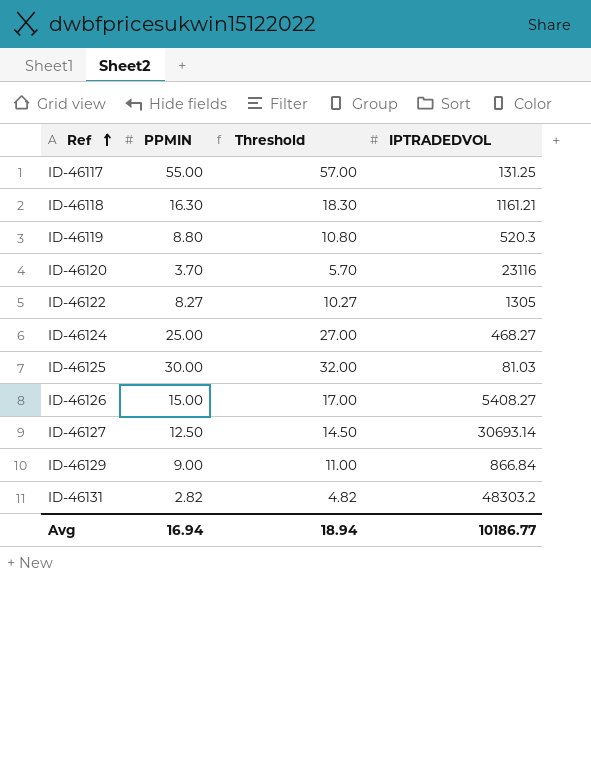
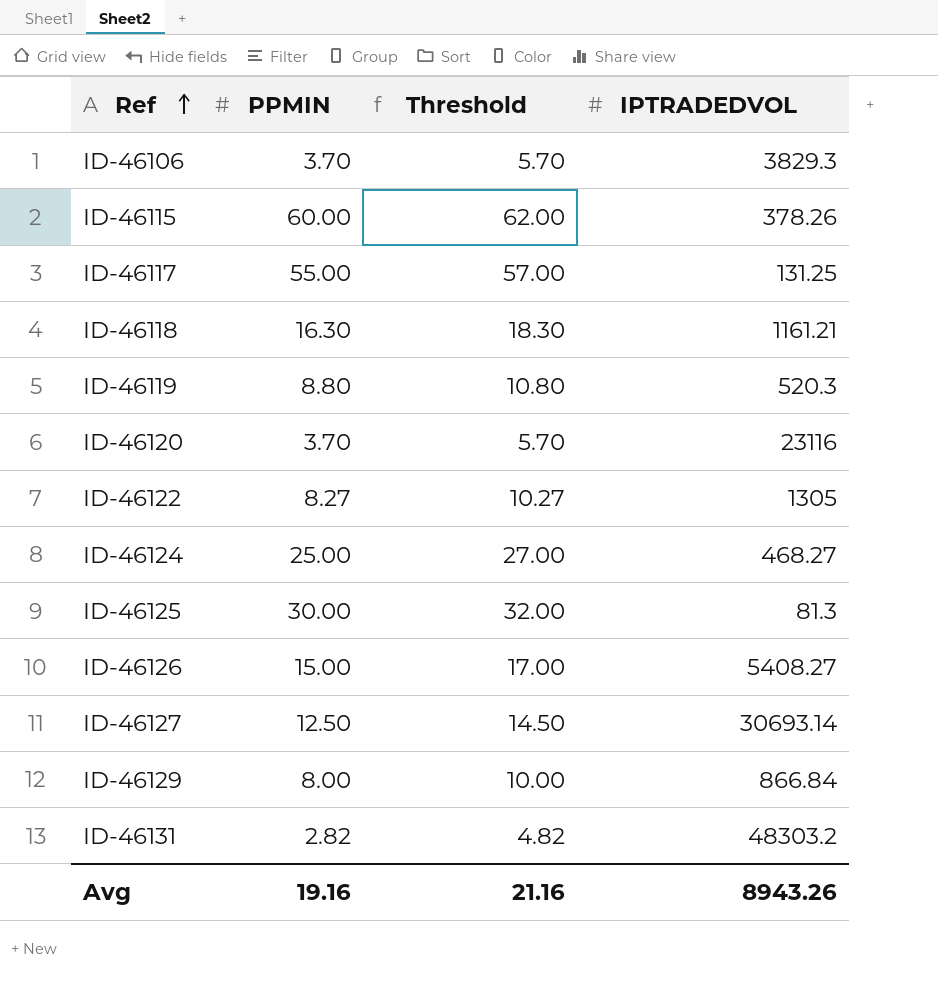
row ID-46106: none -> 3.70 | 5.70 | 3829.3
row ID-46115: none -> 60.00 | 62.00 | 378.26
ID-46125 | IPTRADEDVOL: 81.03 -> 81.3
ID-46129 | PPMIN: 9.00 -> 8.00
ID-46129 | Threshold: 11.00 -> 10.00
Avg | PPMIN: 16.94 -> 19.16
Avg | Threshold: 18.94 -> 21.16
Avg | IPTRADEDVOL: 10186.77 -> 8943.26

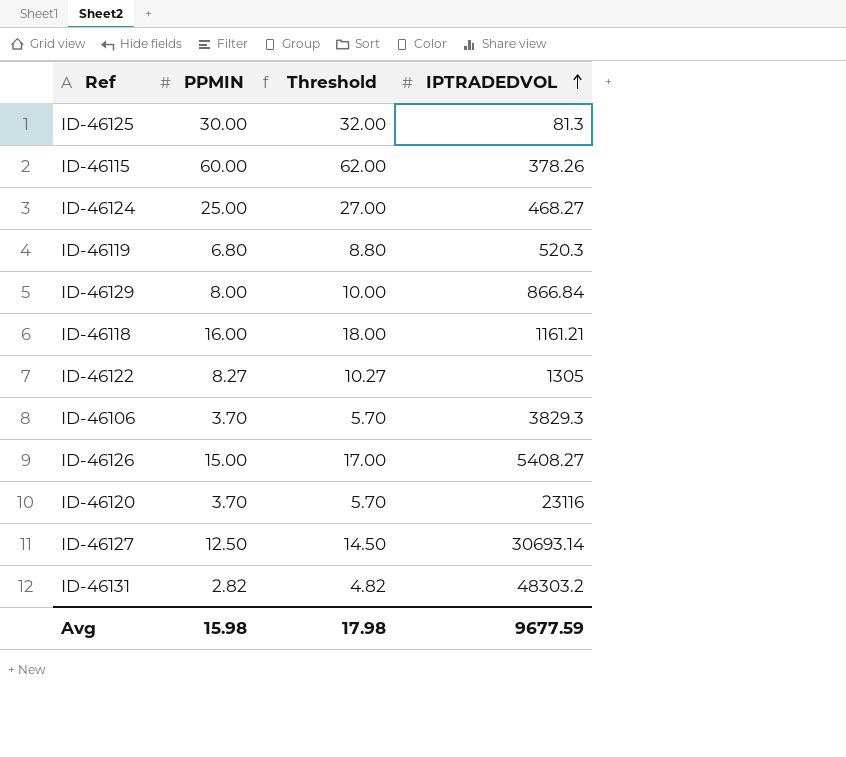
row order: Ref ascending -> IPTRADEDVOL ascending
row ID-46117: 55.00 | 57.00 | 131.25 -> none
ID-46119 | PPMIN: 8.80 -> 6.80
ID-46119 | Threshold: 10.80 -> 8.80
ID-46118 | PPMIN: 16.30 -> 16.00
ID-46118 | Threshold: 18.30 -> 18.00
Avg | PPMIN: 19.16 -> 15.98
Avg | Threshold: 21.16 -> 17.98
Avg | IPTRADEDVOL: 8943.26 -> 9677.59

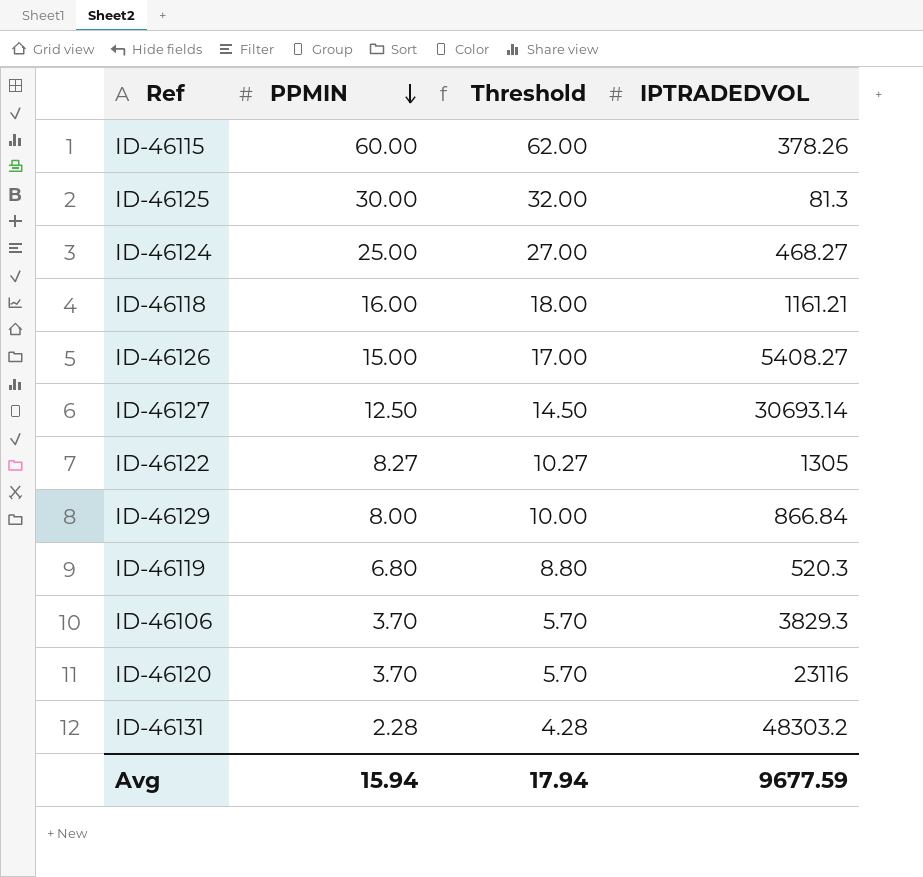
row order: IPTRADEDVOL ascending -> PPMIN descending
ID-46131 | PPMIN: 2.82 -> 2.28
ID-46131 | Threshold: 4.82 -> 4.28
Avg | PPMIN: 15.98 -> 15.94
Avg | Threshold: 17.98 -> 17.94

